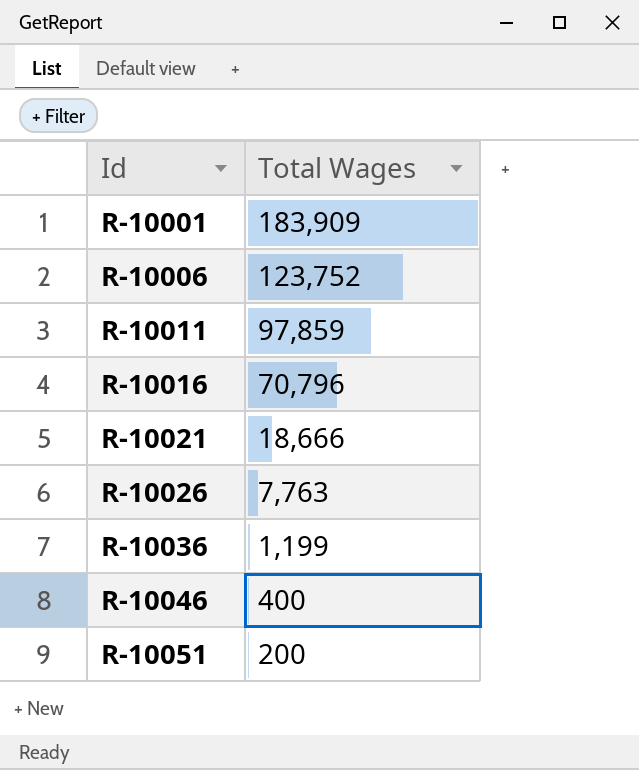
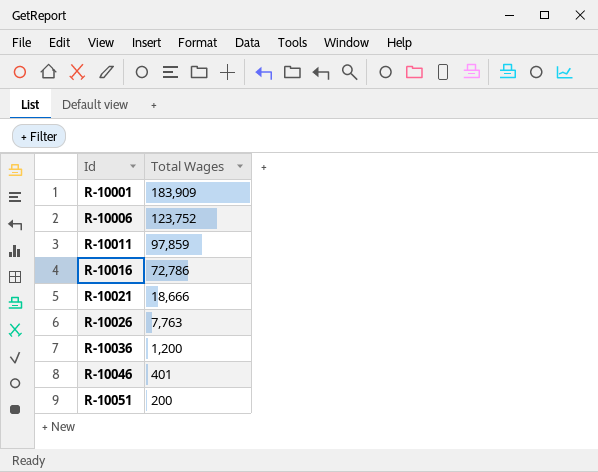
R-10016 | Total Wages: 70,796 -> 72,786
R-10036 | Total Wages: 1,199 -> 1,200
R-10046 | Total Wages: 400 -> 401

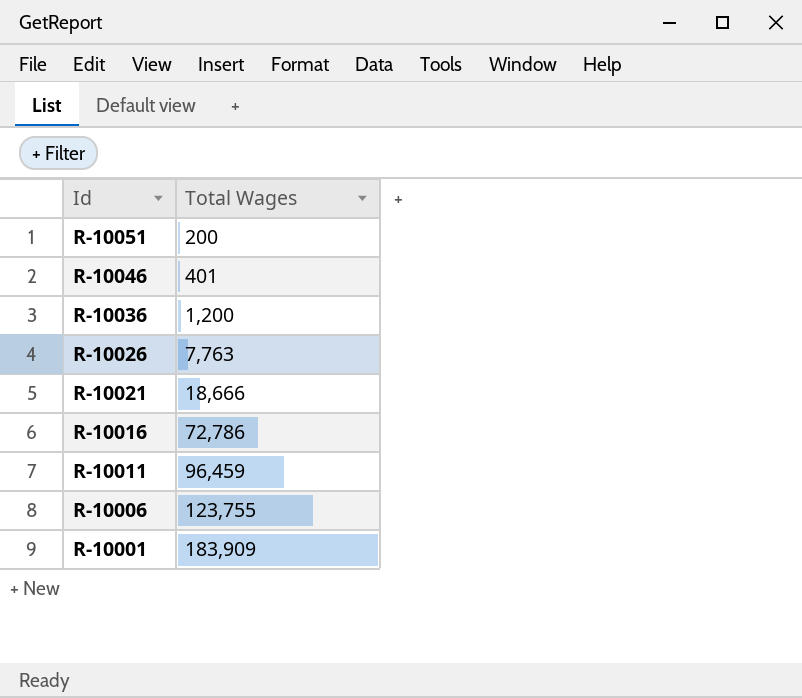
row order: Id ascending -> Id descending
R-10011 | Total Wages: 97,859 -> 96,459
R-10006 | Total Wages: 123,752 -> 123,755

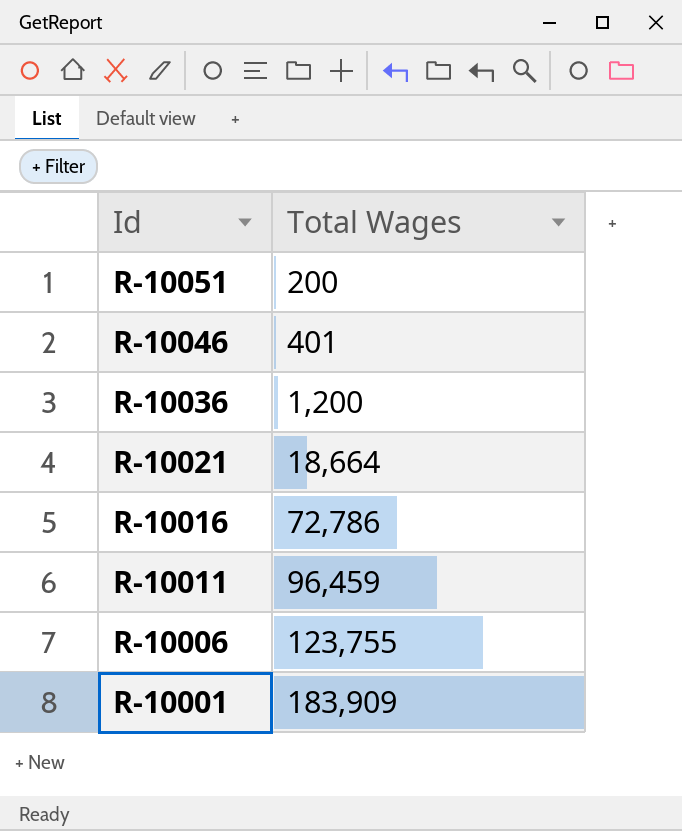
row R-10026: 7,763 -> none
R-10021 | Total Wages: 18,666 -> 18,664

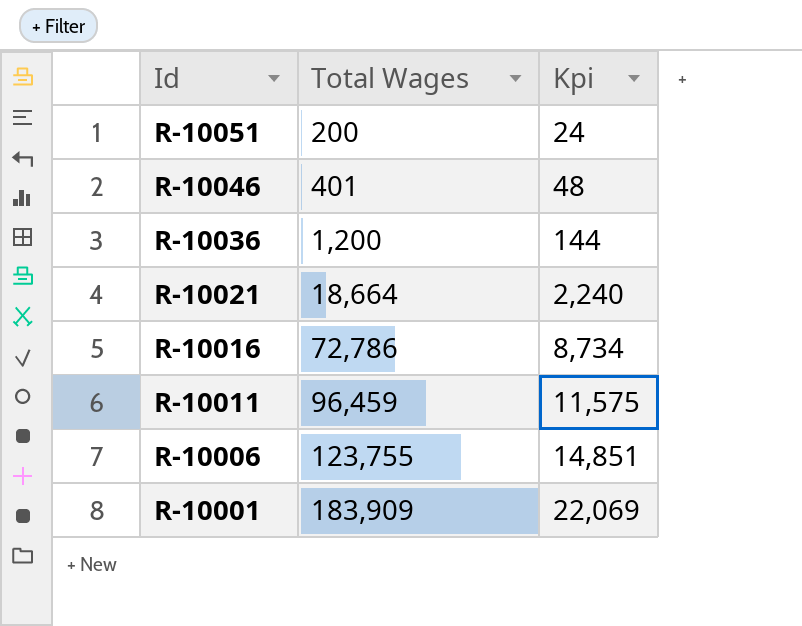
column Kpi | formula: none -> [Total Wages] * 0.12

